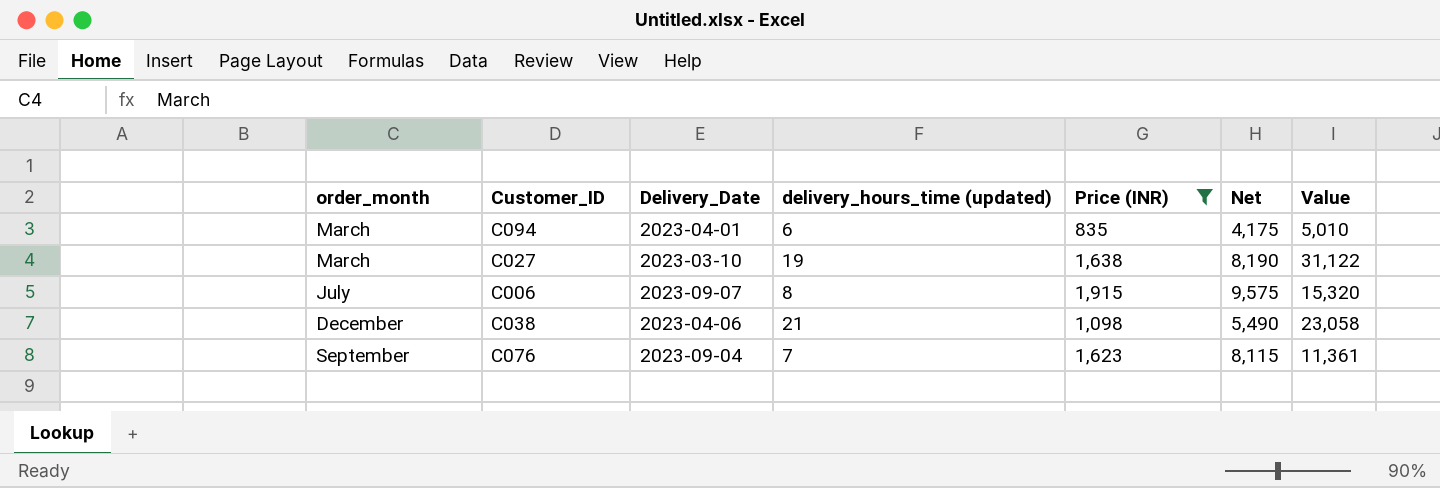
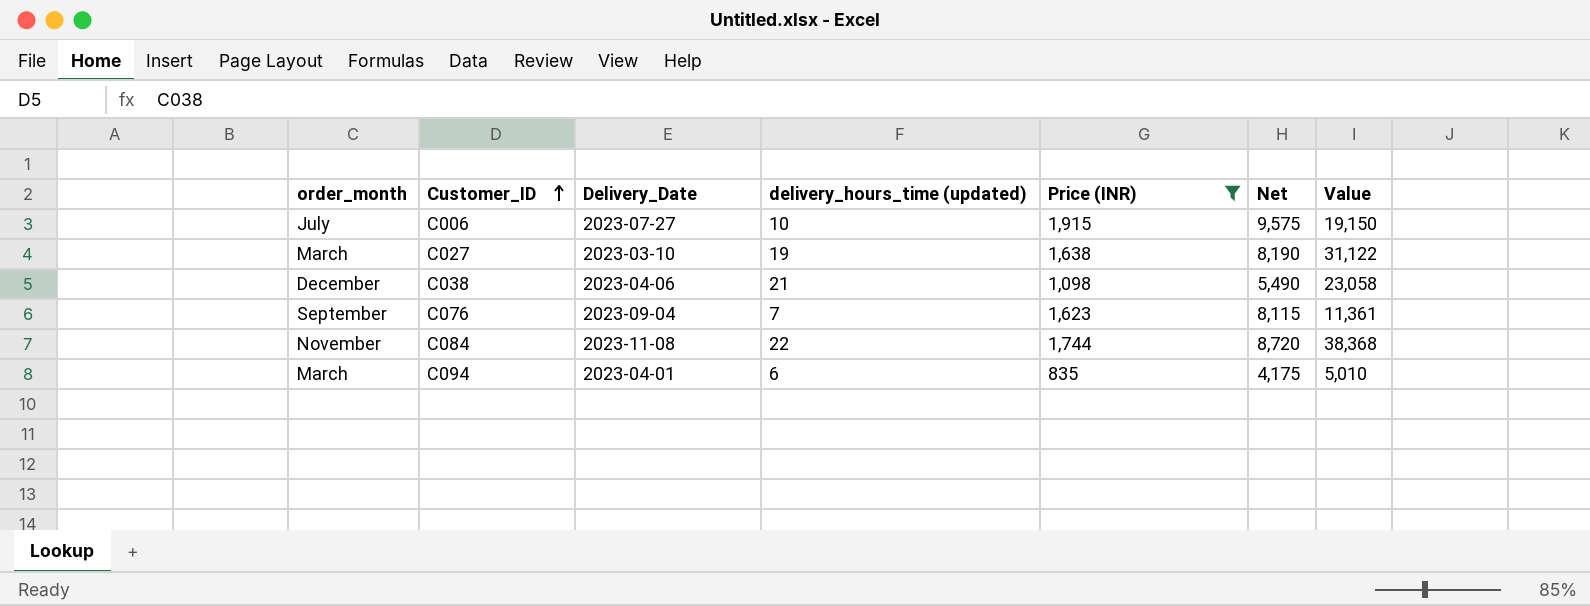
row order: none -> Customer_ID ascending
C006 | Delivery_Date: 2023-09-07 -> 2023-07-27
C006 | delivery_hours_time (updated): 8 -> 10
C006 | Value: 15,320 -> 19,150
row C084: none -> November | 2023-11-08 | 22 | 1,744 | 8,720 | 38,368

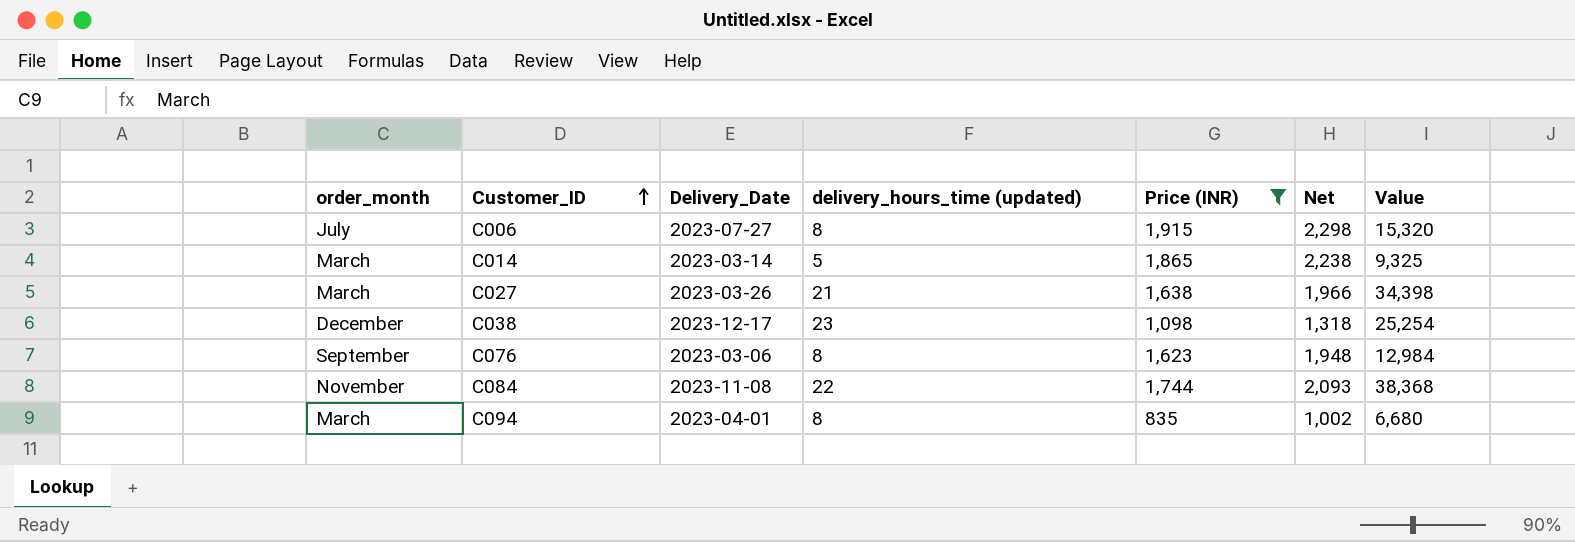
column Net | formula: [Price (INR)] * 5 -> [Price (INR)] * 1.2
C006 | delivery_hours_time (updated): 10 -> 8
C006 | Value: 19,150 -> 15,320
row C014: none -> March | 2023-03-14 | 5 | 1,865 | 2,238 | 9,325
C027 | Delivery_Date: 2023-03-10 -> 2023-03-26
C027 | delivery_hours_time (updated): 19 -> 21
C027 | Value: 31,122 -> 34,398
C038 | Delivery_Date: 2023-04-06 -> 2023-12-17
C038 | delivery_hours_time (updated): 21 -> 23
C038 | Value: 23,058 -> 25,254
C076 | Delivery_Date: 2023-09-04 -> 2023-03-06
C076 | delivery_hours_time (updated): 7 -> 8
C076 | Value: 11,361 -> 12,984
C094 | delivery_hours_time (updated): 6 -> 8
C094 | Value: 5,010 -> 6,680

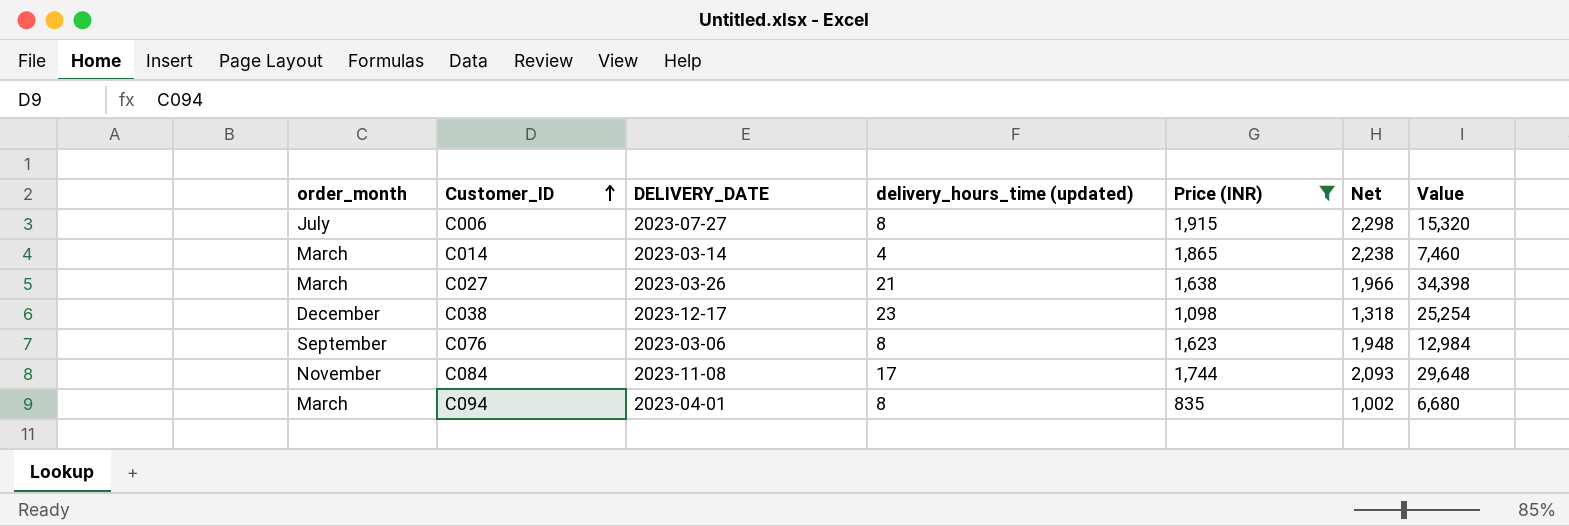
column name: Delivery_Date -> DELIVERY_DATE
C014 | delivery_hours_time (updated): 5 -> 4
C014 | Value: 9,325 -> 7,460
C084 | delivery_hours_time (updated): 22 -> 17
C084 | Value: 38,368 -> 29,648

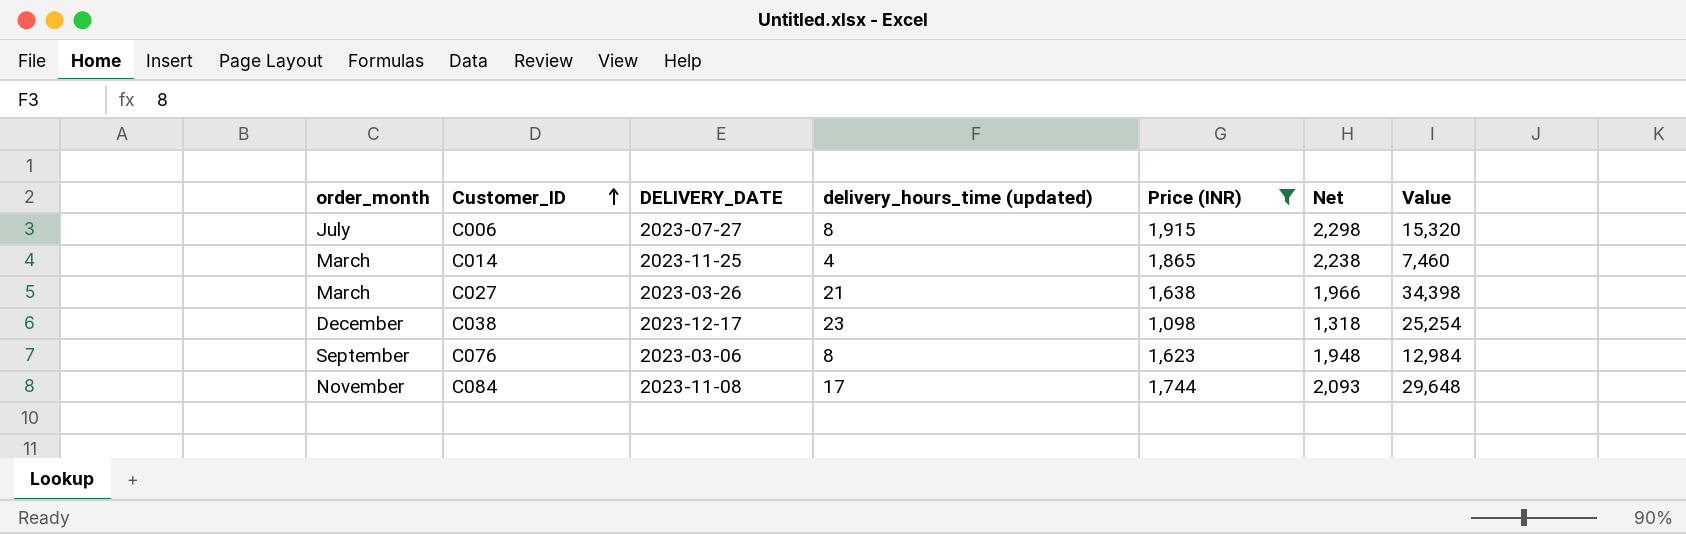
row C094: March | 2023-04-01 | 8 | 835 | 1,002 | 6,680 -> none
C014 | DELIVERY_DATE: 2023-03-14 -> 2023-11-25

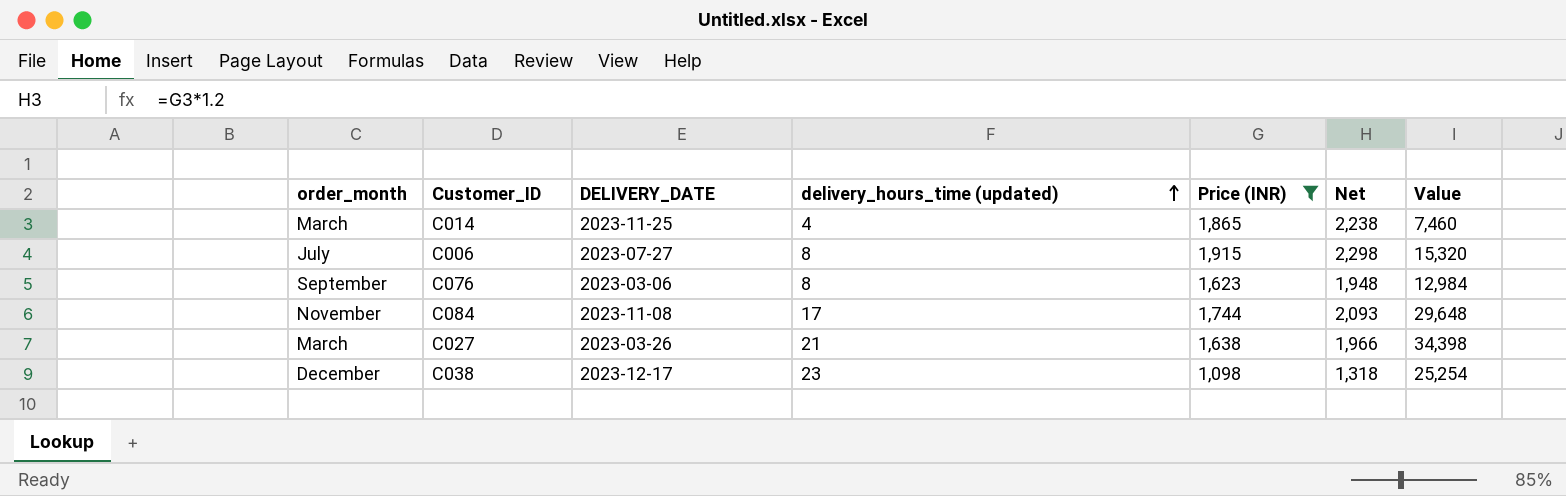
row order: Customer_ID ascending -> delivery_hours_time (updated) ascending

